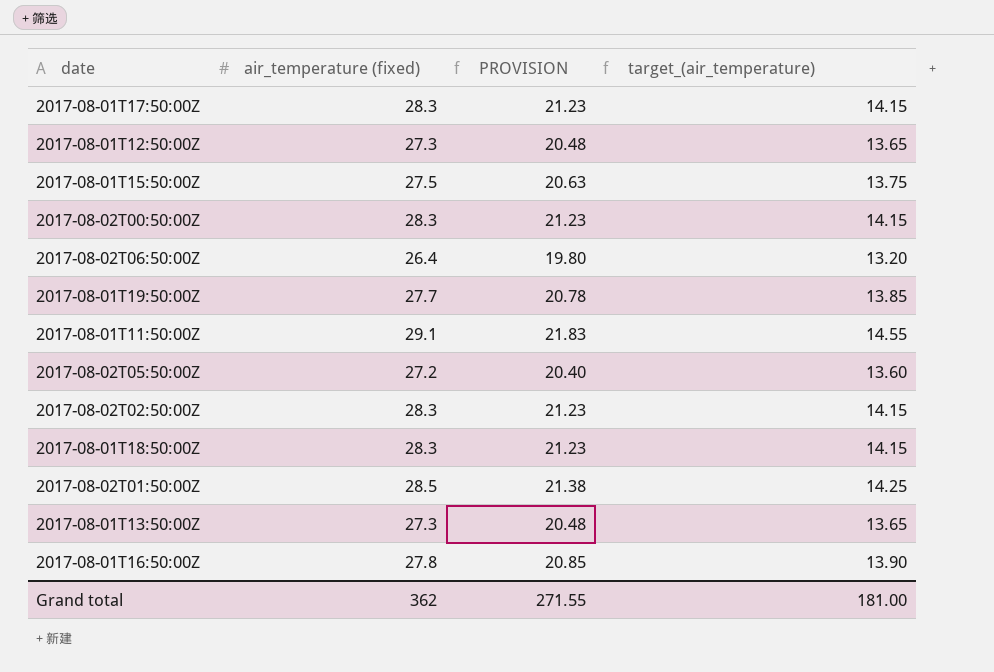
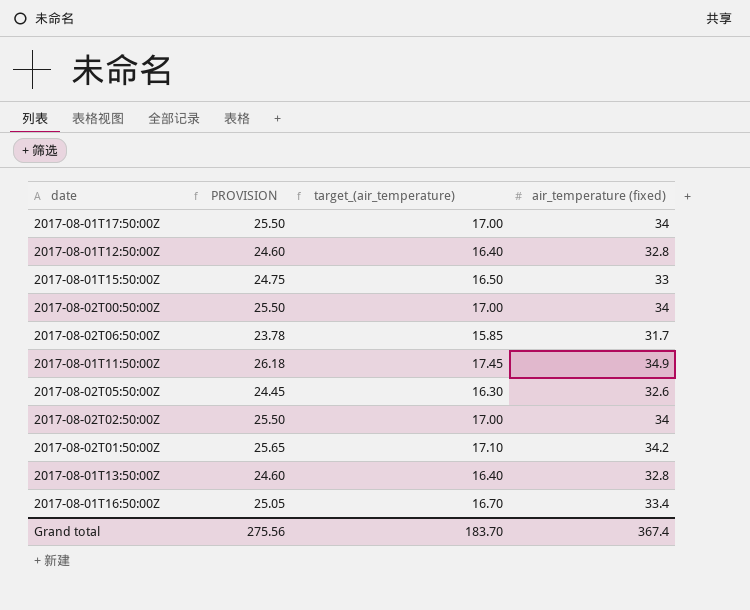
column air_temperature (fixed) | position: 2 -> 4
row 2017-08-01T19:50:00Z: 27.7 | 20.78 | 13.85 -> none
row 2017-08-01T18:50:00Z: 28.3 | 21.23 | 14.15 -> none
2017-08-01T17:50:00Z | PROVISION: 21.23 -> 25.50
2017-08-01T17:50:00Z | target_(air_temperature): 14.15 -> 17.00
2017-08-01T17:50:00Z | air_temperature (fixed): 28.3 -> 34
2017-08-01T12:50:00Z | PROVISION: 20.48 -> 24.60
2017-08-01T12:50:00Z | target_(air_temperature): 13.65 -> 16.40
2017-08-01T12:50:00Z | air_temperature (fixed): 27.3 -> 32.8
2017-08-01T15:50:00Z | PROVISION: 20.63 -> 24.75
2017-08-01T15:50:00Z | target_(air_temperature): 13.75 -> 16.50
2017-08-01T15:50:00Z | air_temperature (fixed): 27.5 -> 33
2017-08-02T00:50:00Z | PROVISION: 21.23 -> 25.50
2017-08-02T00:50:00Z | target_(air_temperature): 14.15 -> 17.00
2017-08-02T00:50:00Z | air_temperature (fixed): 28.3 -> 34
2017-08-02T06:50:00Z | PROVISION: 19.80 -> 23.78
2017-08-02T06:50:00Z | target_(air_temperature): 13.20 -> 15.85
2017-08-02T06:50:00Z | air_temperature (fixed): 26.4 -> 31.7
2017-08-01T11:50:00Z | PROVISION: 21.83 -> 26.18
2017-08-01T11:50:00Z | target_(air_temperature): 14.55 -> 17.45
2017-08-01T11:50:00Z | air_temperature (fixed): 29.1 -> 34.9
2017-08-02T05:50:00Z | PROVISION: 20.40 -> 24.45
2017-08-02T05:50:00Z | target_(air_temperature): 13.60 -> 16.30
2017-08-02T05:50:00Z | air_temperature (fixed): 27.2 -> 32.6
2017-08-02T02:50:00Z | PROVISION: 21.23 -> 25.50
2017-08-02T02:50:00Z | target_(air_temperature): 14.15 -> 17.00
2017-08-02T02:50:00Z | air_temperature (fixed): 28.3 -> 34
2017-08-02T01:50:00Z | PROVISION: 21.38 -> 25.65
2017-08-02T01:50:00Z | target_(air_temperature): 14.25 -> 17.10
2017-08-02T01:50:00Z | air_temperature (fixed): 28.5 -> 34.2
2017-08-01T13:50:00Z | PROVISION: 20.48 -> 24.60
2017-08-01T13:50:00Z | target_(air_temperature): 13.65 -> 16.40
2017-08-01T13:50:00Z | air_temperature (fixed): 27.3 -> 32.8
2017-08-01T16:50:00Z | PROVISION: 20.85 -> 25.05
2017-08-01T16:50:00Z | target_(air_temperature): 13.90 -> 16.70
2017-08-01T16:50:00Z | air_temperature (fixed): 27.8 -> 33.4
Grand total | PROVISION: 271.55 -> 275.56
Grand total | target_(air_temperature): 181.00 -> 183.70
Grand total | air_temperature (fixed): 362 -> 367.4

